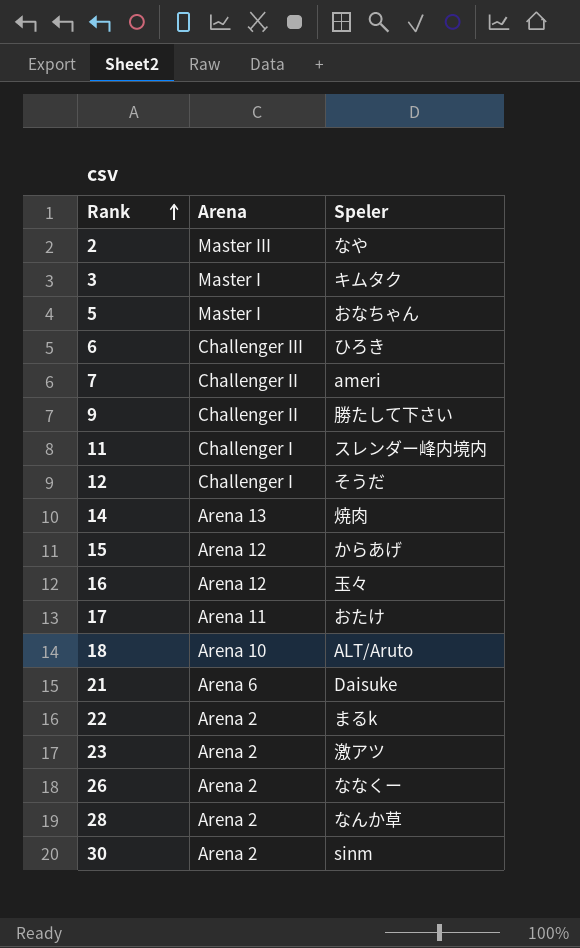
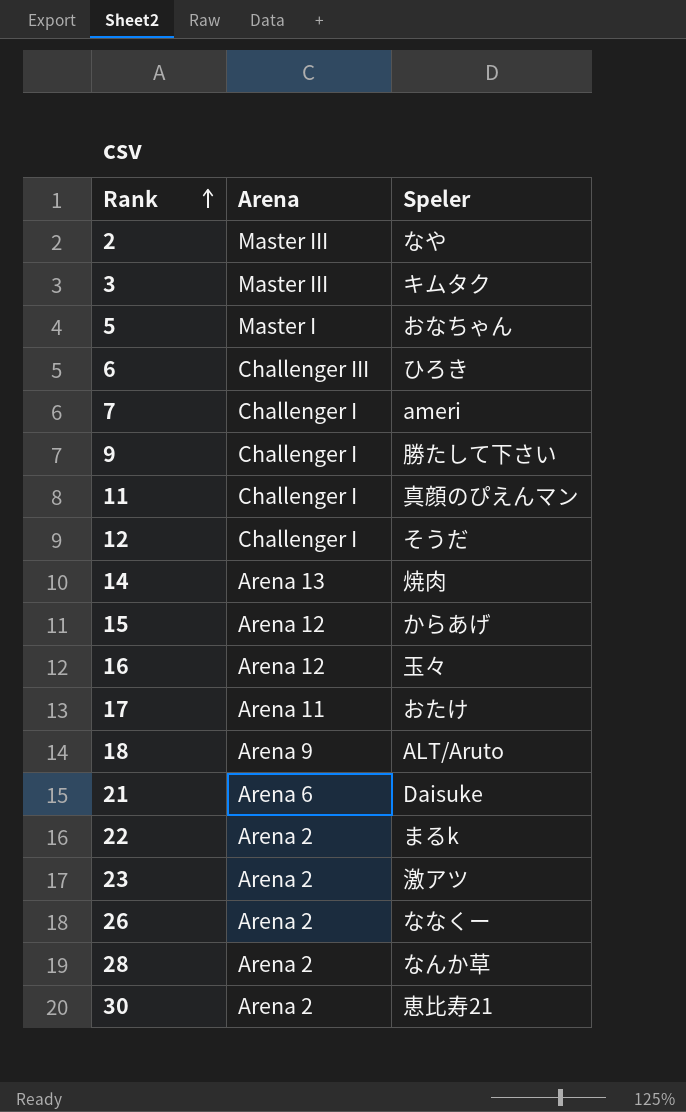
3 | Arena: Master I -> Master III
7 | Arena: Challenger II -> Challenger I
9 | Arena: Challenger II -> Challenger I
11 | Speler: スレンダー峰内境内 -> 真顔のぴえんマン
18 | Arena: Arena 10 -> Arena 9
30 | Speler: sinm -> 恵比寿21

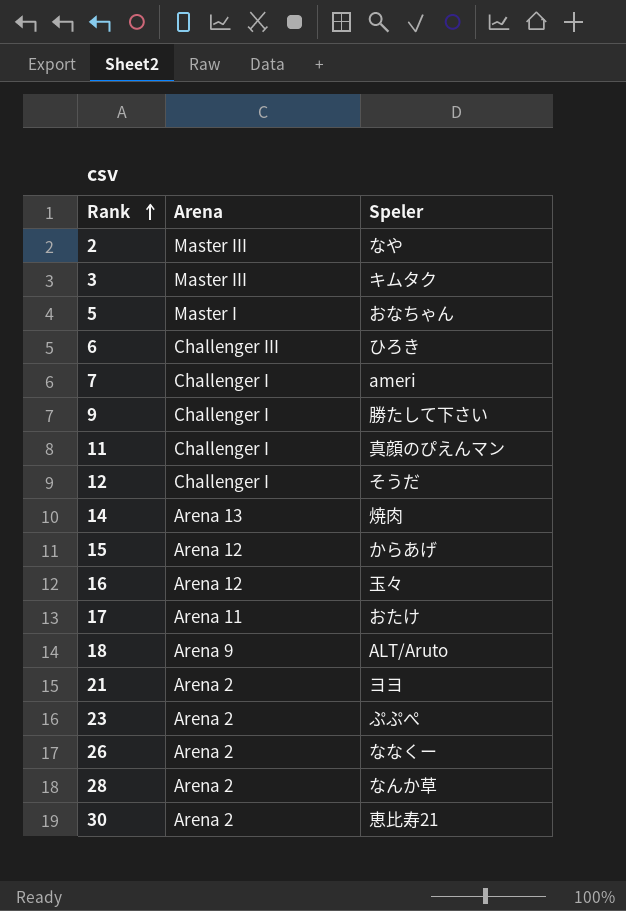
row 22: Arena 2 | まるk -> none
21 | Arena: Arena 6 -> Arena 2
21 | Speler: Daisuke -> ヨヨ
23 | Speler: 激アツ -> ぷぷぺ

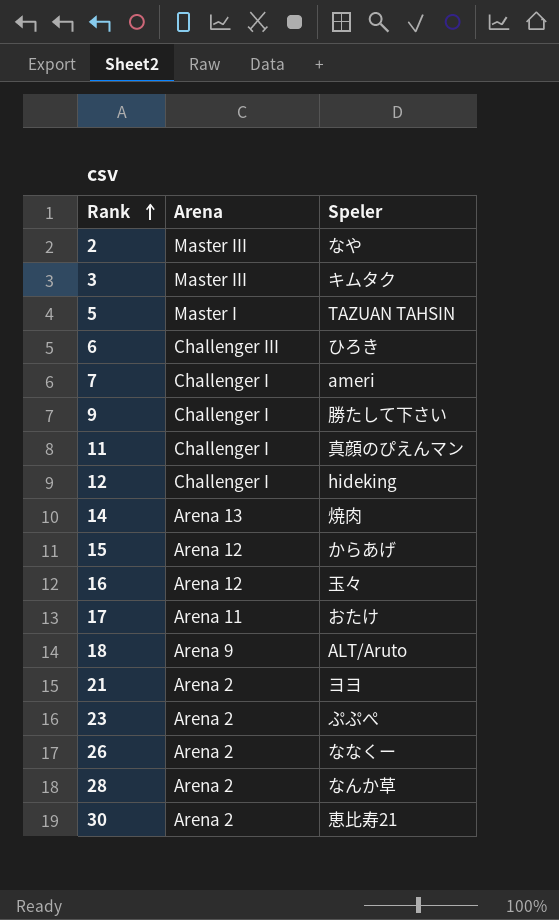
5 | Speler: おなちゃん -> TAZUAN TAHSIN
12 | Speler: そうだ -> hideking

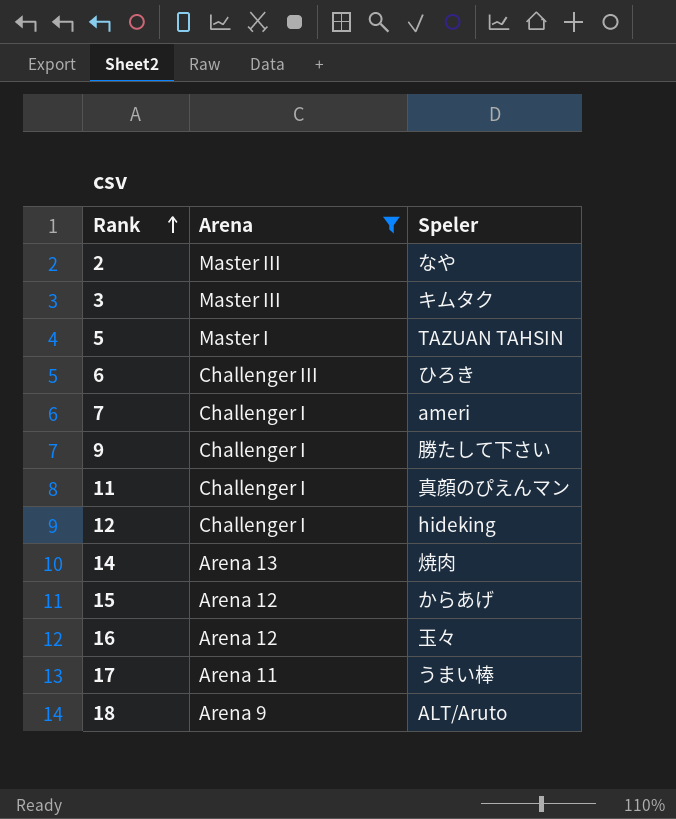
filter: none -> Arena != Arena 2
17 | Speler: おたけ -> うまい棒

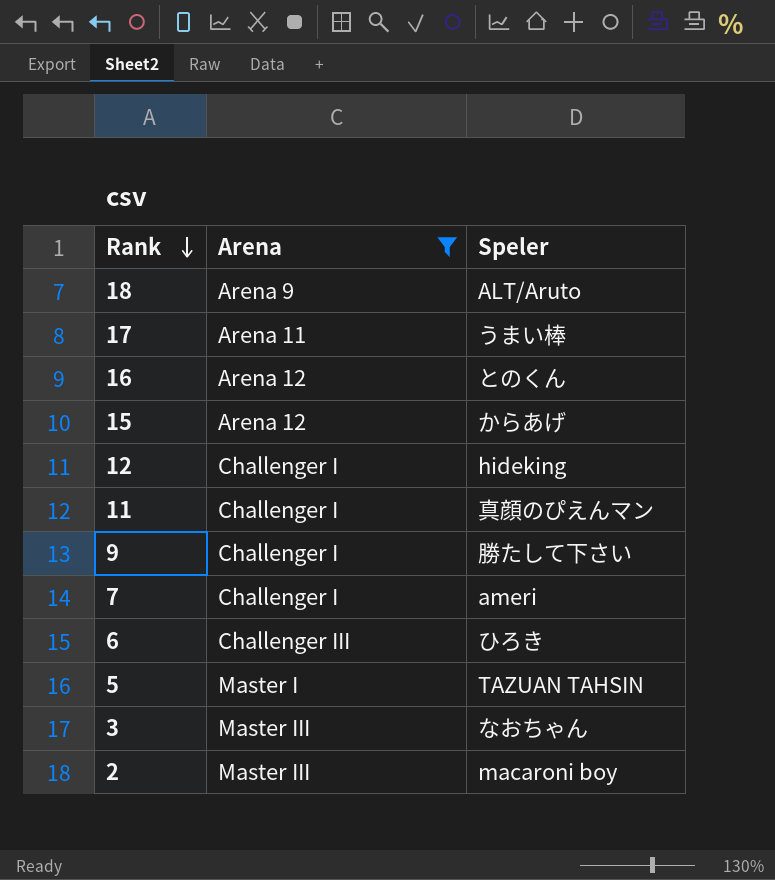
row order: Rank ascending -> Rank descending
row 14: Arena 13 | 焼肉 -> none
16 | Speler: 玉々 -> とのくん
3 | Speler: キムタク -> なおちゃん
2 | Speler: なや -> macaroni boy

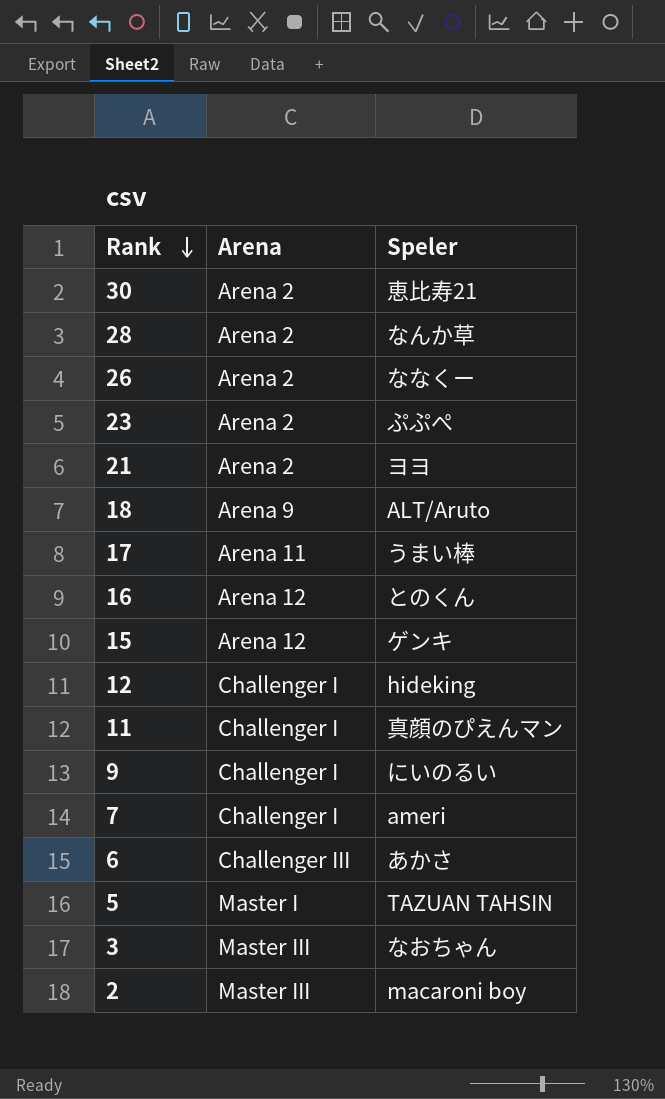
filter: Arena != Arena 2 -> none
15 | Speler: からあげ -> ゲンキ
9 | Speler: 勝たして下さい -> にいのるい
6 | Speler: ひろき -> あかさ

